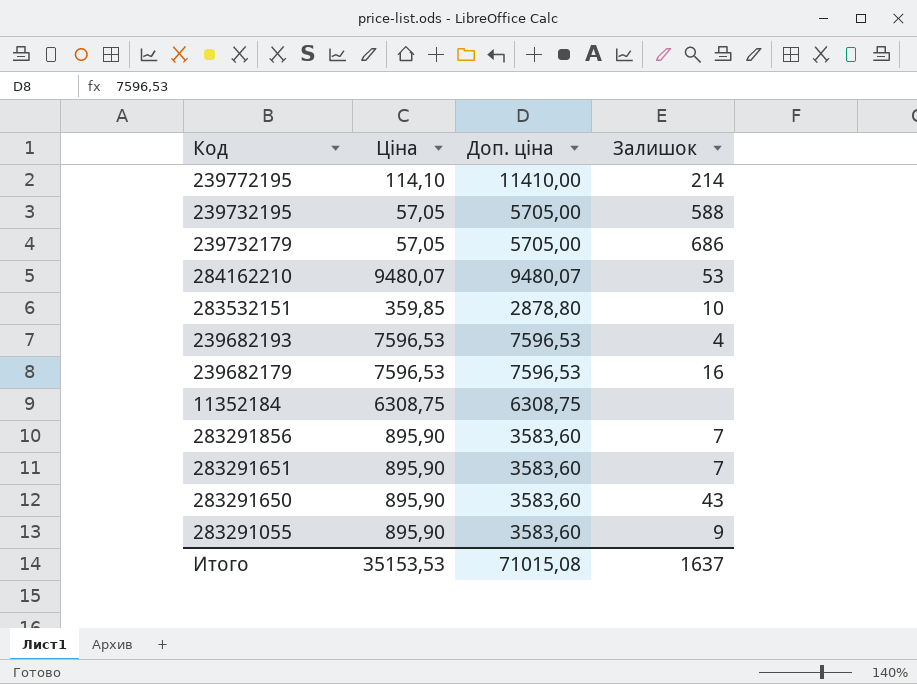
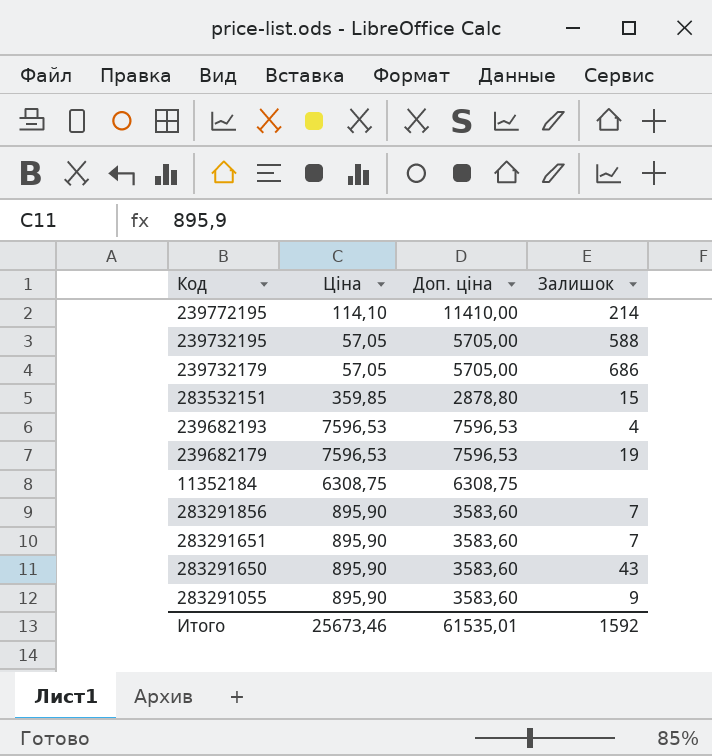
row 284162210: 9480,07 | 9480,07 | 53 -> none
283532151 | Залишок: 10 -> 15
239682179 | Залишок: 16 -> 19
Итого | Ціна: 35153,53 -> 25673,46
Итого | Доп. ціна: 71015,08 -> 61535,01
Итого | Залишок: 1637 -> 1592

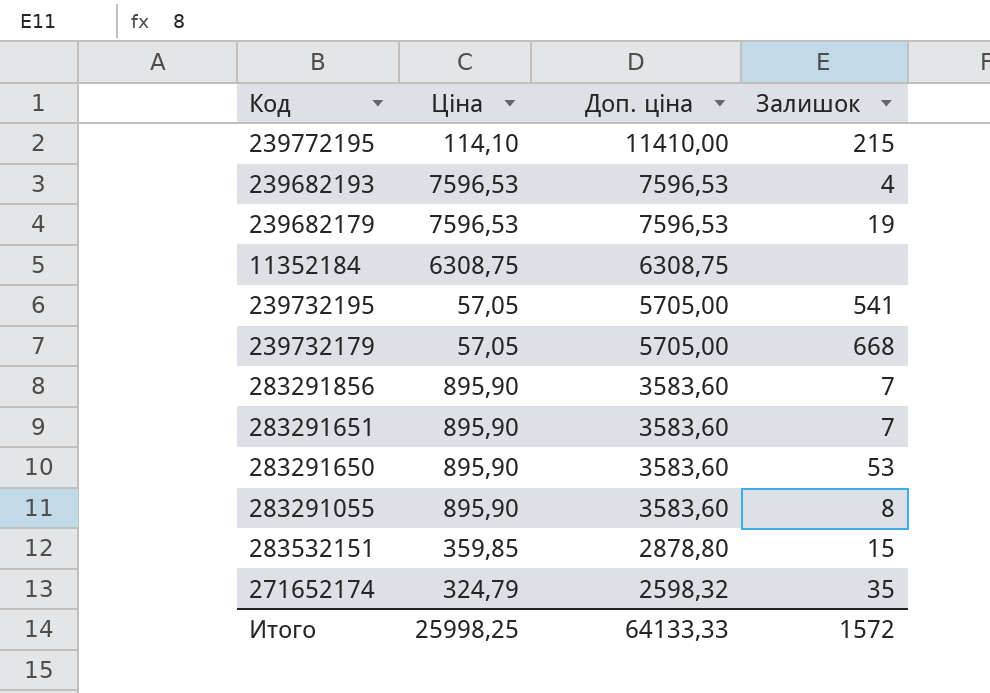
row order: none -> Доп. ціна descending
239772195 | Залишок: 214 -> 215
239732195 | Залишок: 588 -> 541
239732179 | Залишок: 686 -> 668
283291650 | Залишок: 43 -> 53
283291055 | Залишок: 9 -> 8
row 271652174: none -> 324,79 | 2598,32 | 35
Итого | Ціна: 25673,46 -> 25998,25
Итого | Доп. ціна: 61535,01 -> 64133,33
Итого | Залишок: 1592 -> 1572

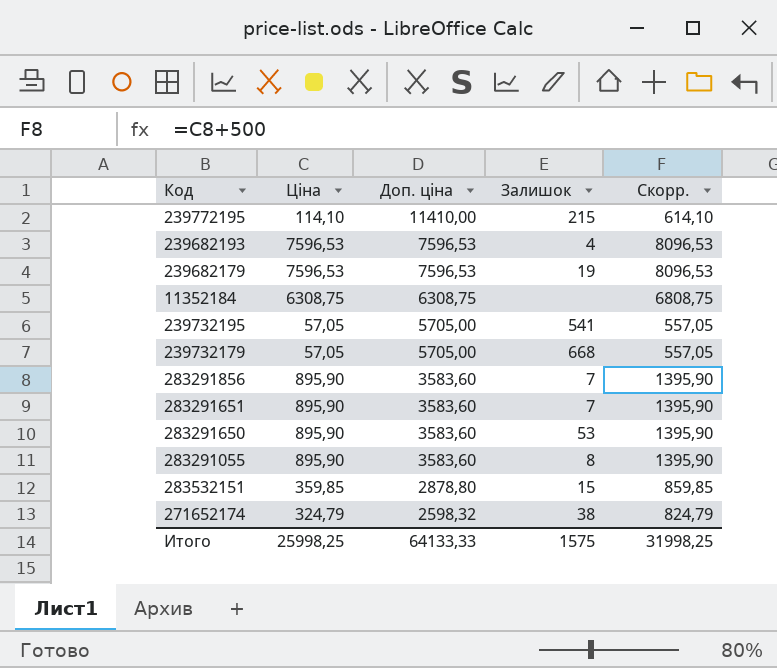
column Скорр. | formula: none -> [Ціна] + 500
271652174 | Залишок: 35 -> 38
Итого | Залишок: 1572 -> 1575

